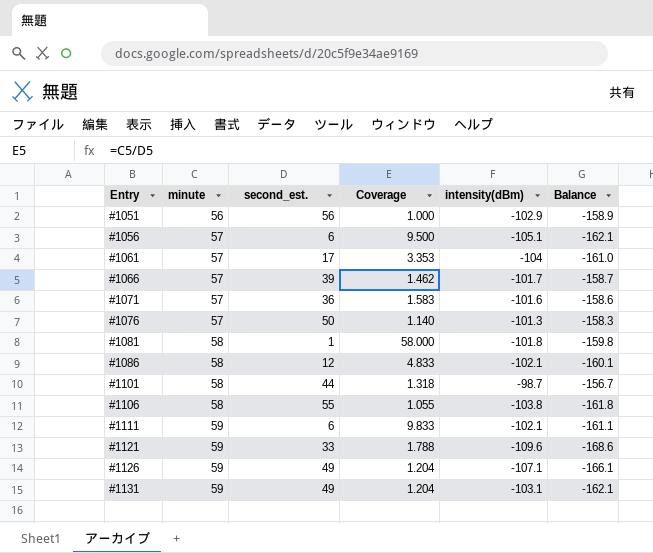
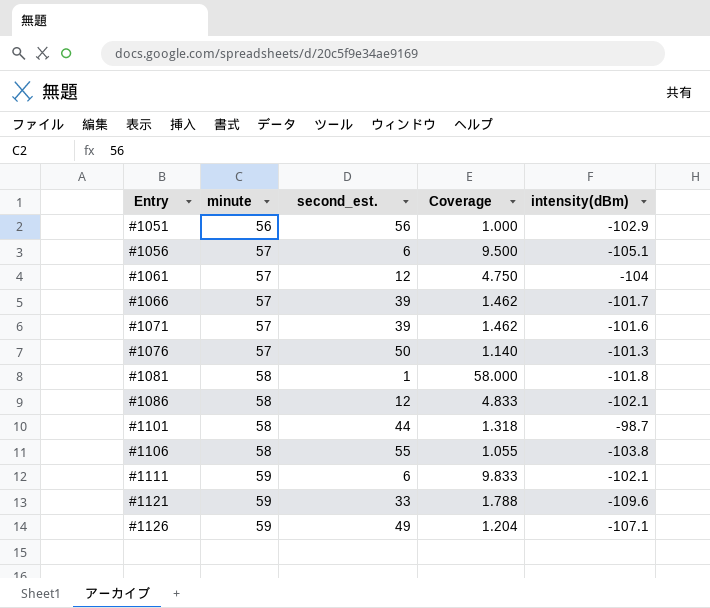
column Balance | formula: [intensity(dBm)] - [minute] -> none
row #1131: 59 | 49 | 1.204 | -103.1 | -162.1 -> none
#1061 | second_est.: 17 -> 12
#1061 | Coverage: 3.353 -> 4.750
#1071 | second_est.: 36 -> 39
#1071 | Coverage: 1.583 -> 1.462

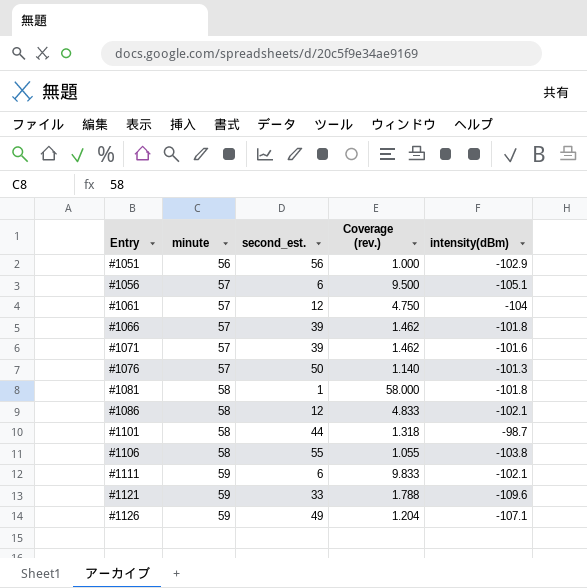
column name: Coverage -> Coverage (rev.)
#1066 | intensity(dBm): -101.7 -> -101.8

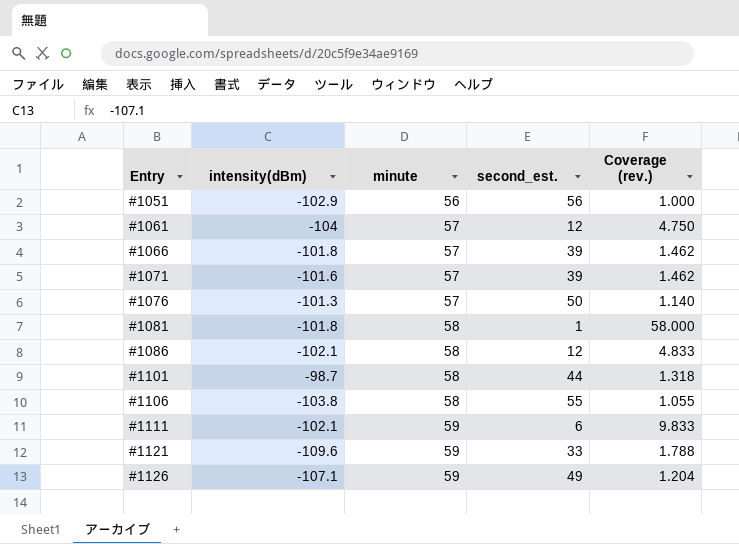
column intensity(dBm) | position: 5 -> 2
row #1056: 57 | 6 | 9.500 | -105.1 -> none

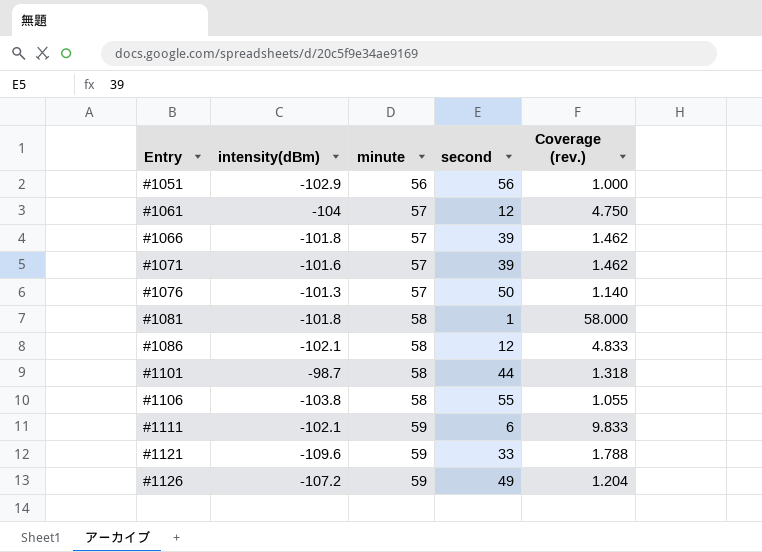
column name: second_est. -> second
#1126 | intensity(dBm): -107.1 -> -107.2

